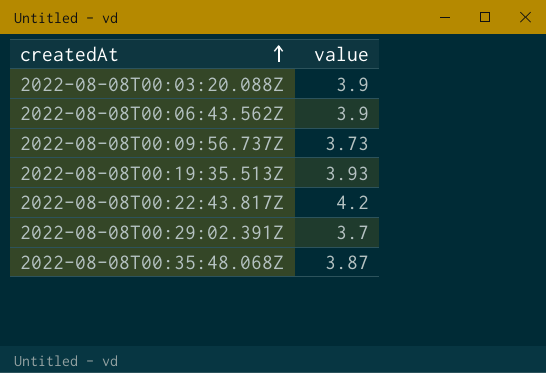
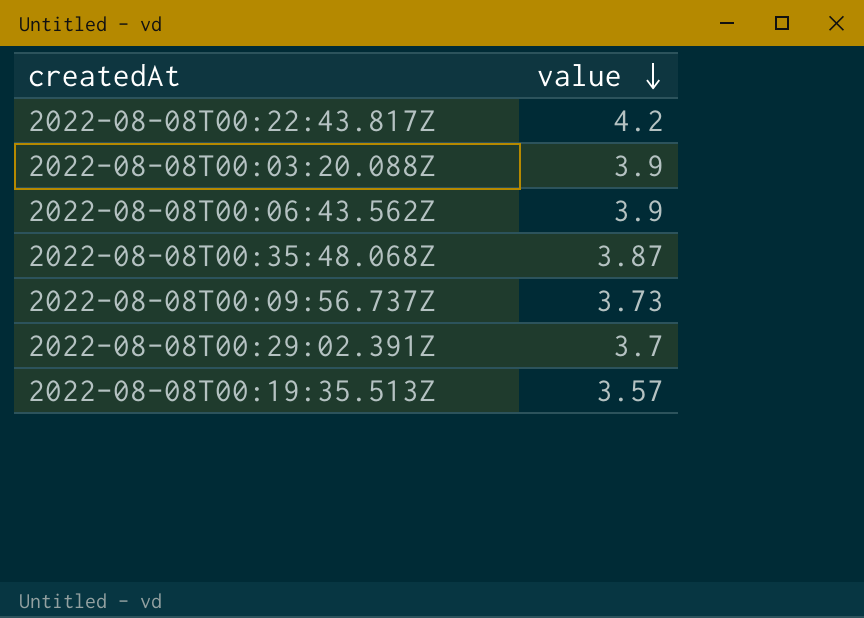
row order: createdAt ascending -> value descending
2022-08-08T00:19:35.513Z | value: 3.93 -> 3.57

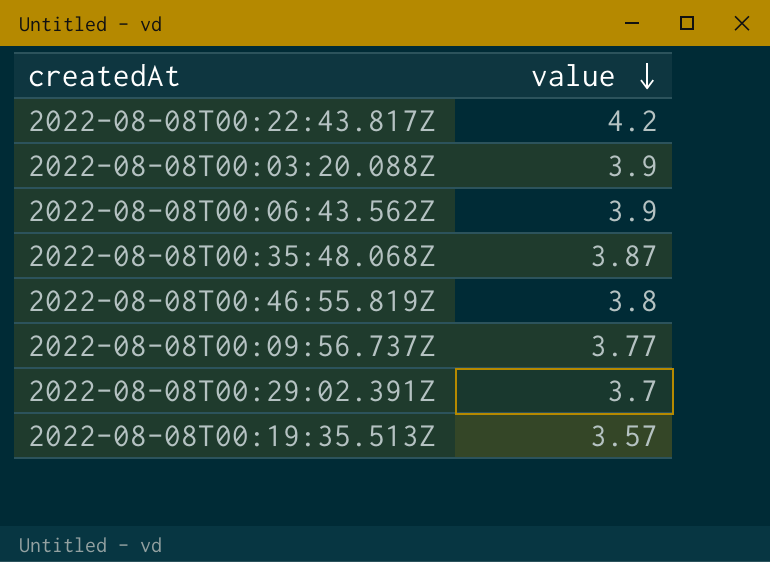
row 2022-08-08T00:46:55.819Z: none -> 3.8
2022-08-08T00:09:56.737Z | value: 3.73 -> 3.77

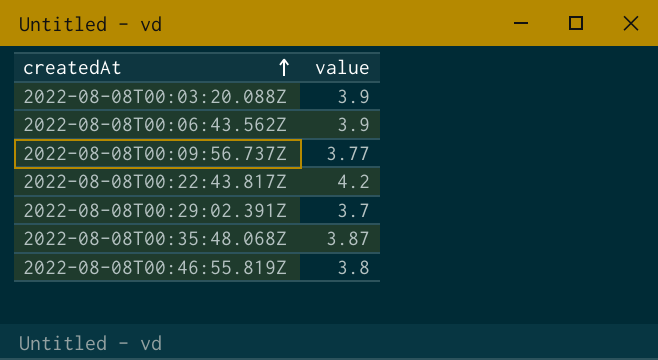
row order: value descending -> createdAt ascending
row 2022-08-08T00:19:35.513Z: 3.57 -> none

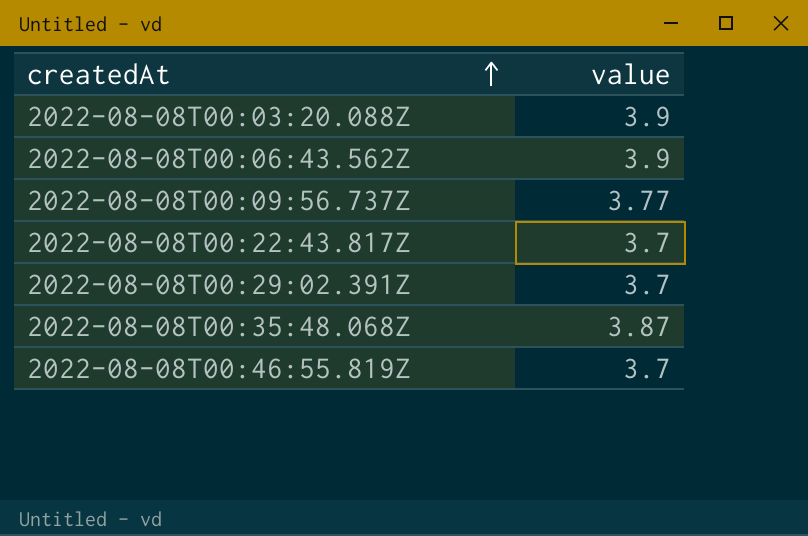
2022-08-08T00:22:43.817Z | value: 4.2 -> 3.7
2022-08-08T00:46:55.819Z | value: 3.8 -> 3.7

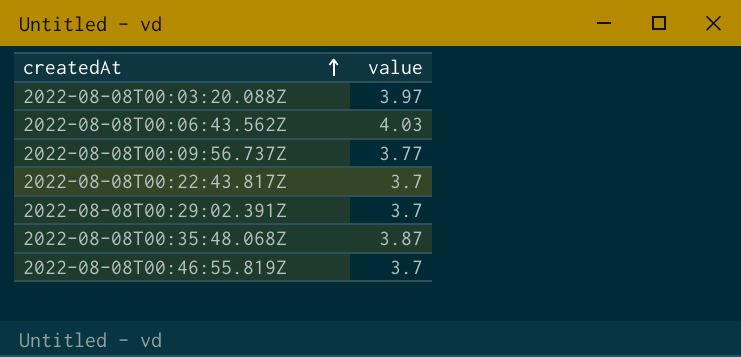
2022-08-08T00:03:20.088Z | value: 3.9 -> 3.97
2022-08-08T00:06:43.562Z | value: 3.9 -> 4.03

